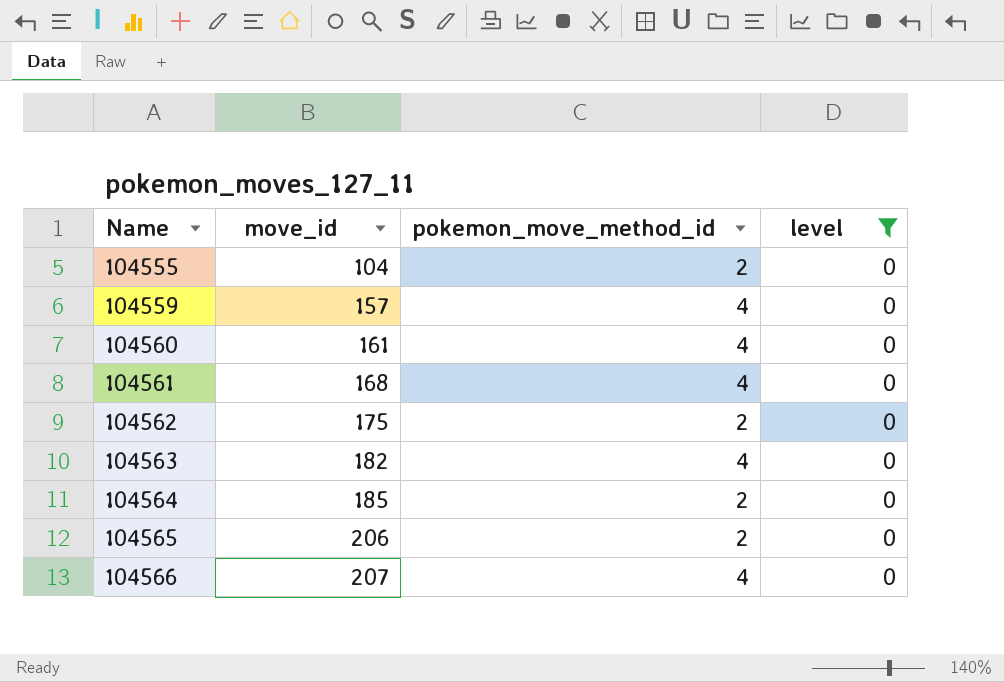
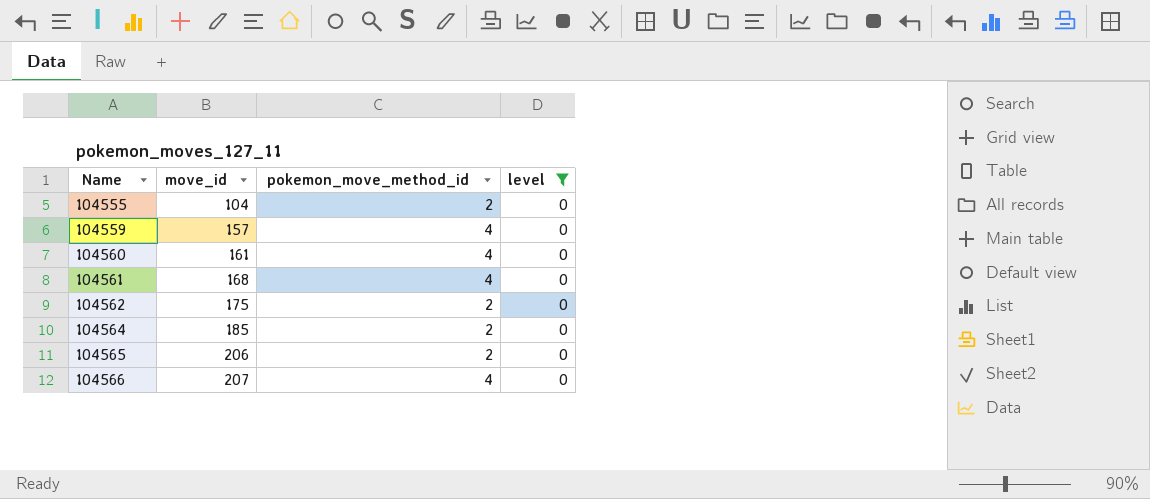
row 104563: 182 | 4 | 0 -> none

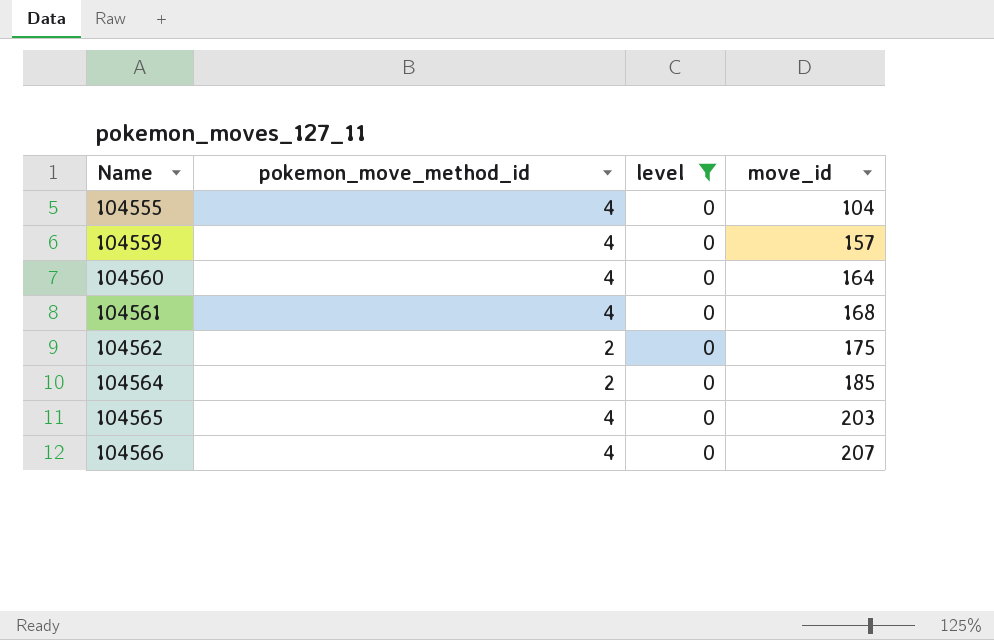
column move_id | position: 2 -> 4
104555 | pokemon_move_method_id: 2 -> 4
104560 | move_id: 161 -> 164
104565 | pokemon_move_method_id: 2 -> 4
104565 | move_id: 206 -> 203

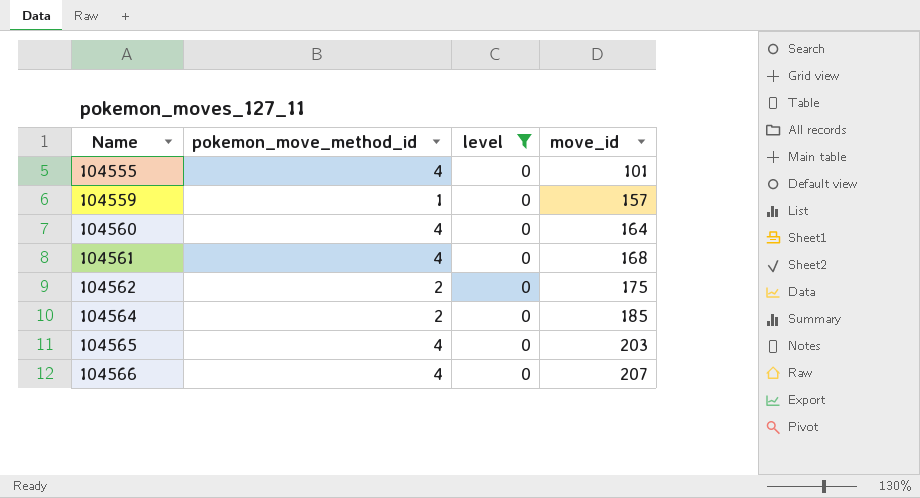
104555 | move_id: 104 -> 101
104559 | pokemon_move_method_id: 4 -> 1

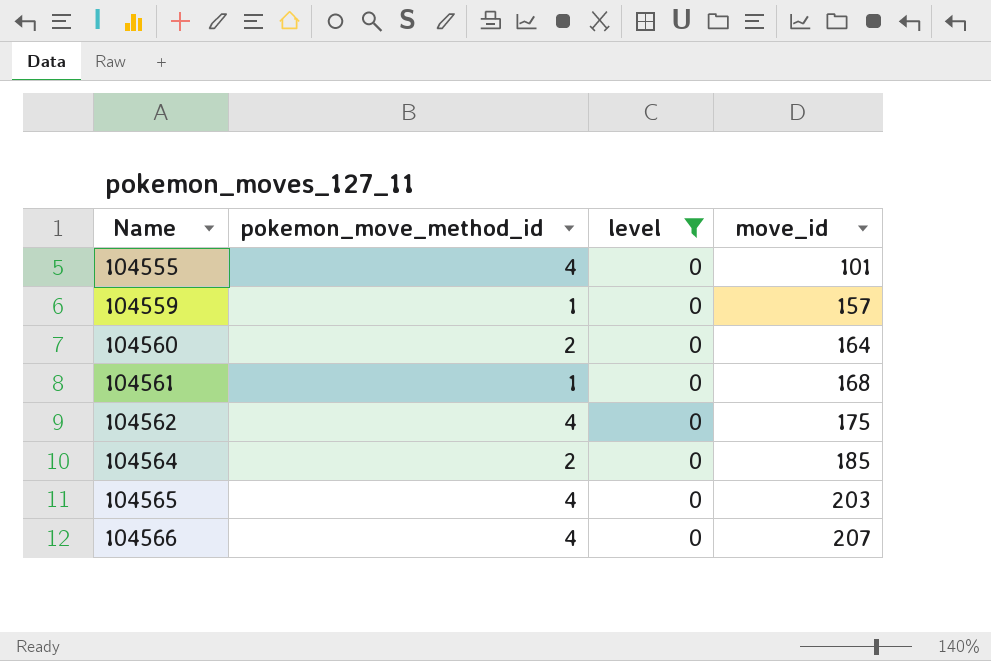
104560 | pokemon_move_method_id: 4 -> 2
104561 | pokemon_move_method_id: 4 -> 1
104562 | pokemon_move_method_id: 2 -> 4

